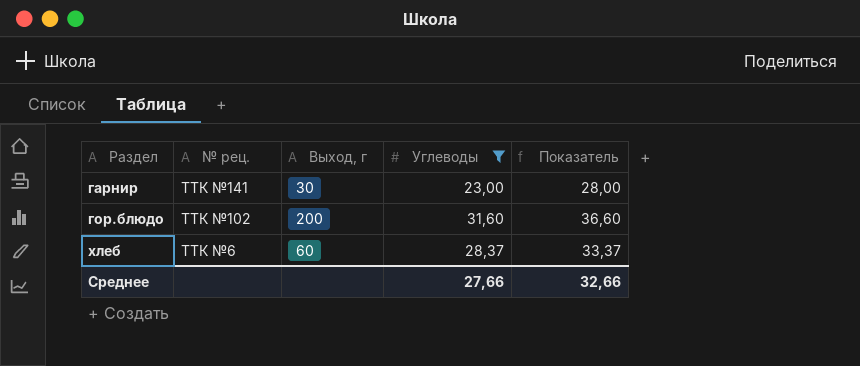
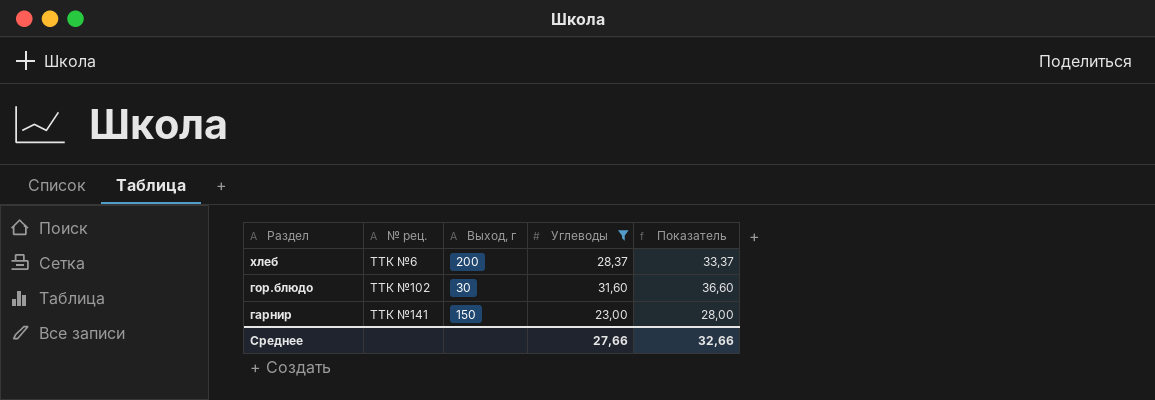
row order: Раздел ascending -> Раздел descending
хлеб | Выход, г: 60 -> 200
гор.блюдо | Выход, г: 200 -> 30
гарнир | Выход, г: 30 -> 150

